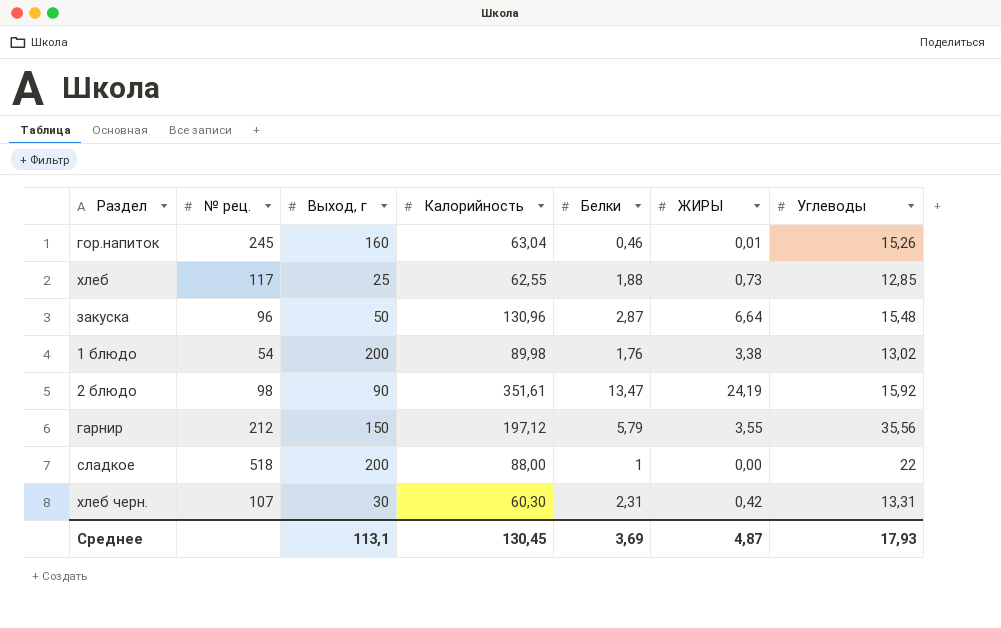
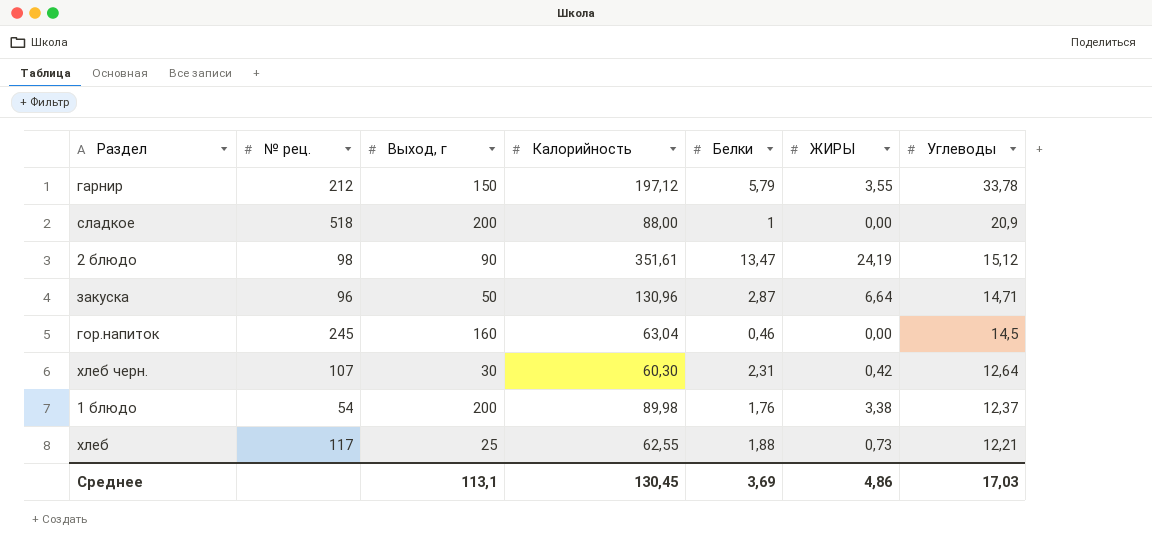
row order: none -> Углеводы descending
гарнир | Углеводы: 35,56 -> 33,78
сладкое | Углеводы: 22 -> 20,9
2 блюдо | Углеводы: 15,92 -> 15,12
закуска | Углеводы: 15,48 -> 14,71
гор.напиток | ЖИРЫ: 0,01 -> 0,00
гор.напиток | Углеводы: 15,26 -> 14,5
хлеб черн. | Углеводы: 13,31 -> 12,64
1 блюдо | Углеводы: 13,02 -> 12,37
хлеб | Углеводы: 12,85 -> 12,21
Среднее | ЖИРЫ: 4,87 -> 4,86
Среднее | Углеводы: 17,93 -> 17,03

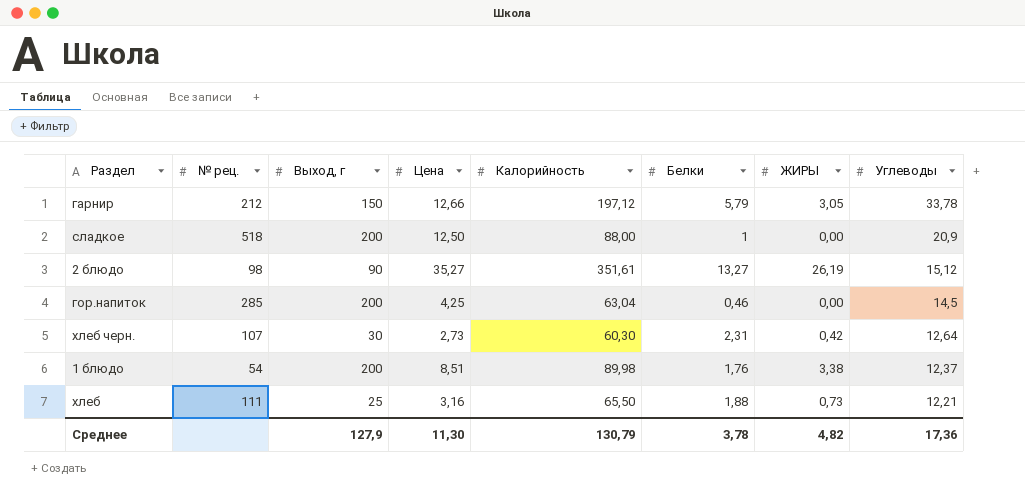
column Цена | position: none -> 4
row закуска: 96 | 50 | 130,96 | 2,87 | 6,64 | 14,71 -> none
гарнир | ЖИРЫ: 3,55 -> 3,05
2 блюдо | Белки: 13,47 -> 13,27
2 блюдо | ЖИРЫ: 24,19 -> 26,19
гор.напиток | № рец.: 245 -> 285
гор.напиток | Выход, г: 160 -> 200
хлеб | № рец.: 117 -> 111
хлеб | Калорийность: 62,55 -> 65,50
Среднее | Выход, г: 113,1 -> 127,9
Среднее | Калорийность: 130,45 -> 130,79
Среднее | Белки: 3,69 -> 3,78
Среднее | ЖИРЫ: 4,86 -> 4,82
Среднее | Углеводы: 17,03 -> 17,36

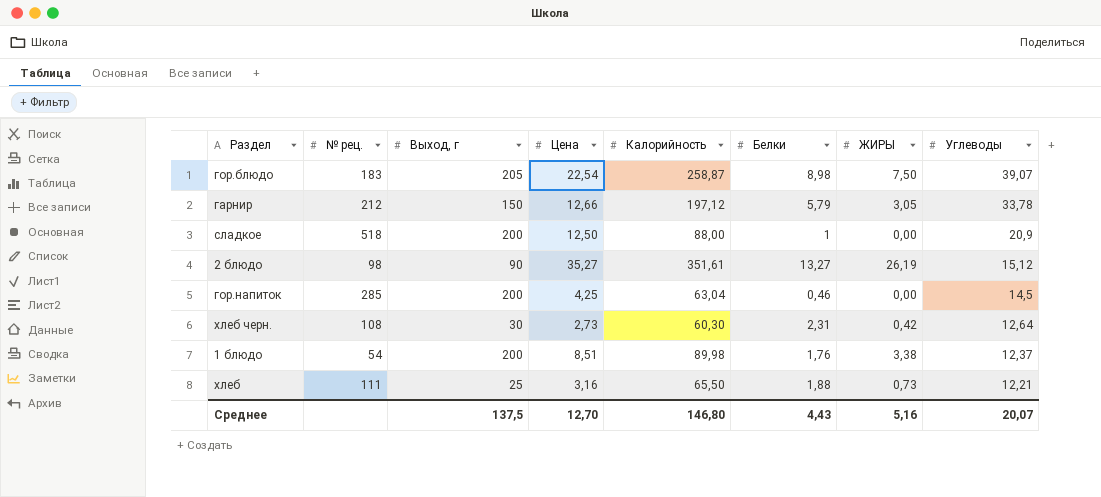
row гор.блюдо: none -> 183 | 205 | 22,54 | 258,87 | 8,98 | 7,50 | 39,07
хлеб черн. | № рец.: 107 -> 108
Среднее | Выход, г: 127,9 -> 137,5
Среднее | Цена: 11,30 -> 12,70
Среднее | Калорийность: 130,79 -> 146,80
Среднее | Белки: 3,78 -> 4,43
Среднее | ЖИРЫ: 4,82 -> 5,16
Среднее | Углеводы: 17,36 -> 20,07

